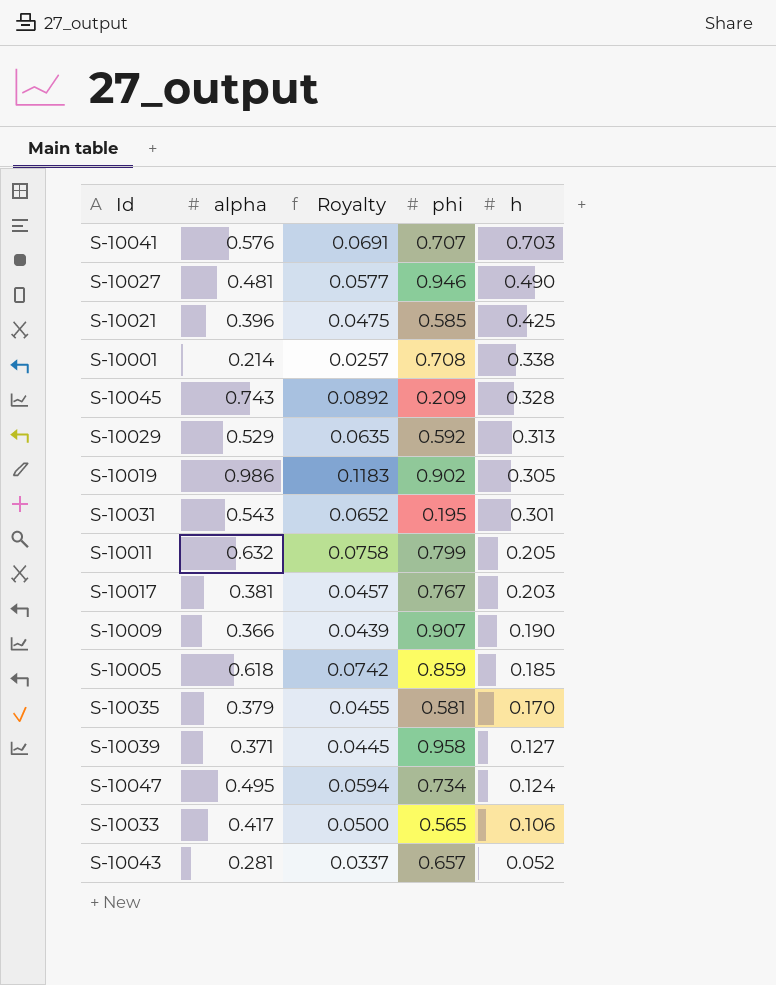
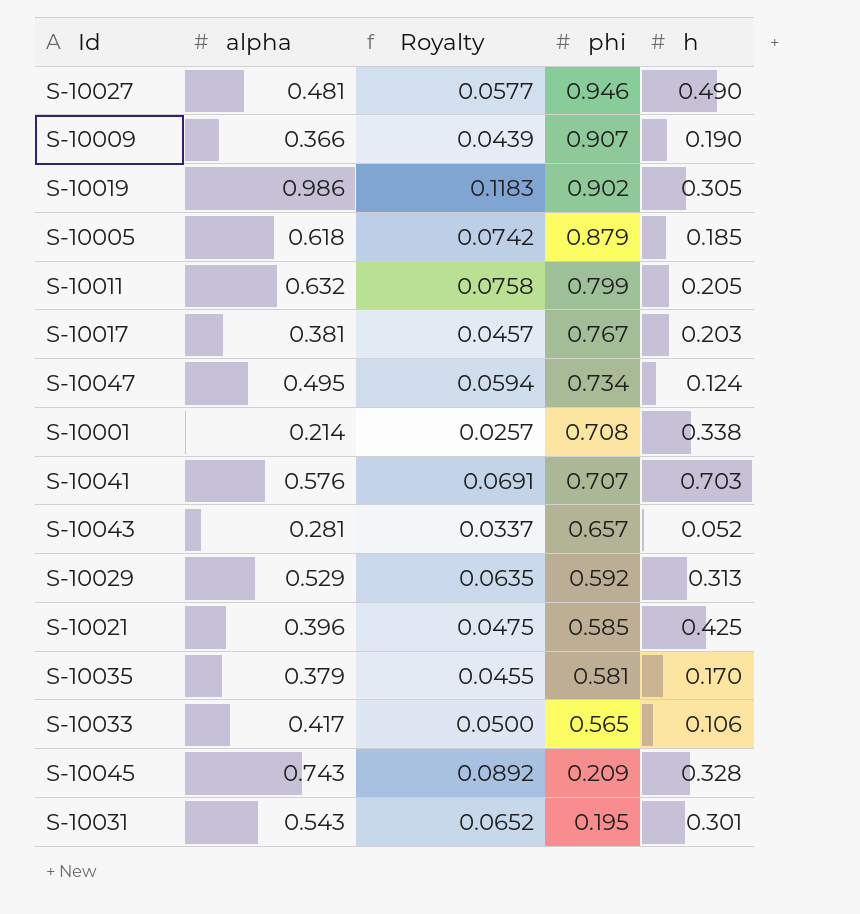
row order: h descending -> phi descending
row S-10039: 0.371 | 0.0445 | 0.958 | 0.127 -> none
S-10005 | phi: 0.859 -> 0.879

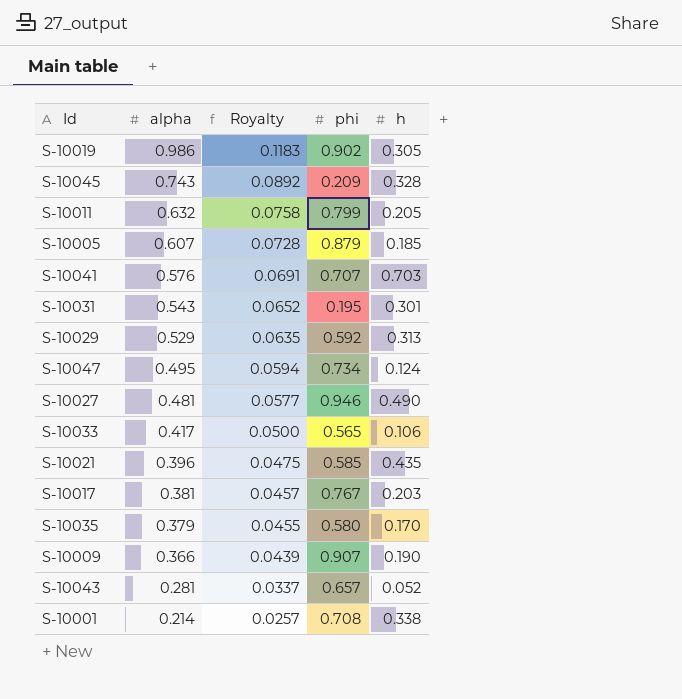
row order: phi descending -> alpha descending
S-10005 | alpha: 0.618 -> 0.607
S-10005 | Royalty: 0.0742 -> 0.0728
S-10021 | h: 0.425 -> 0.435
S-10035 | phi: 0.581 -> 0.580

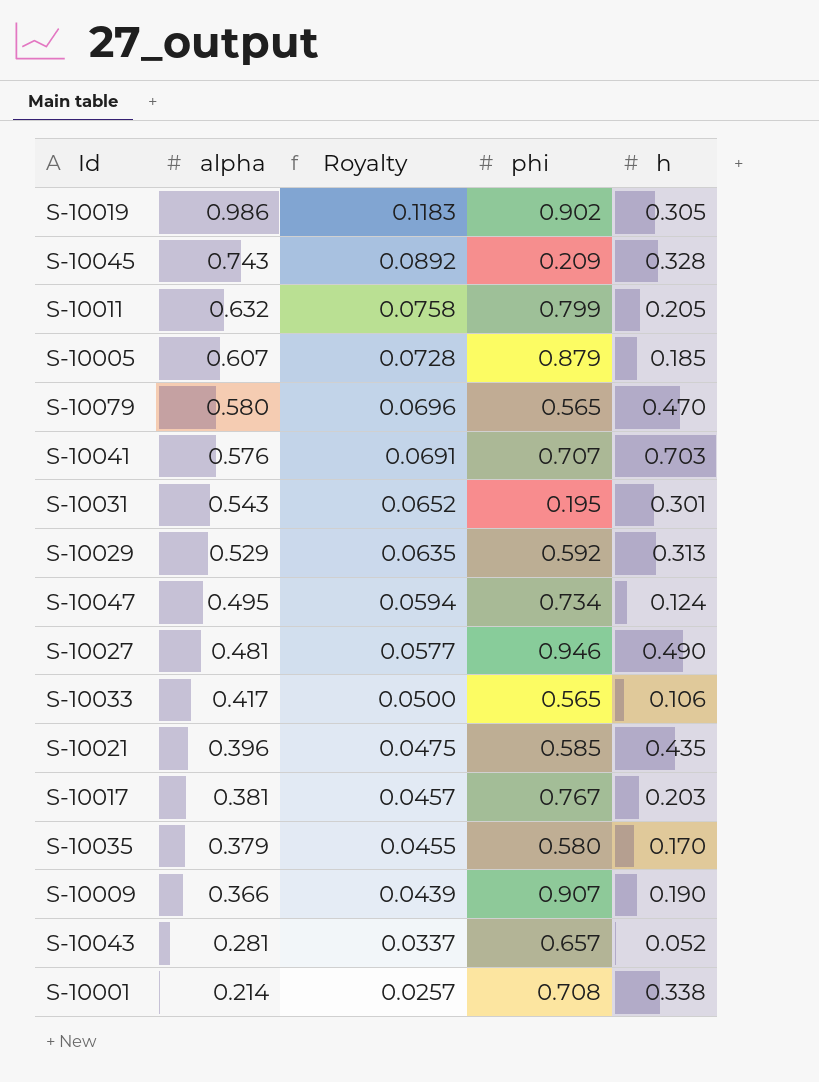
row S-10079: none -> 0.580 | 0.0696 | 0.565 | 0.470

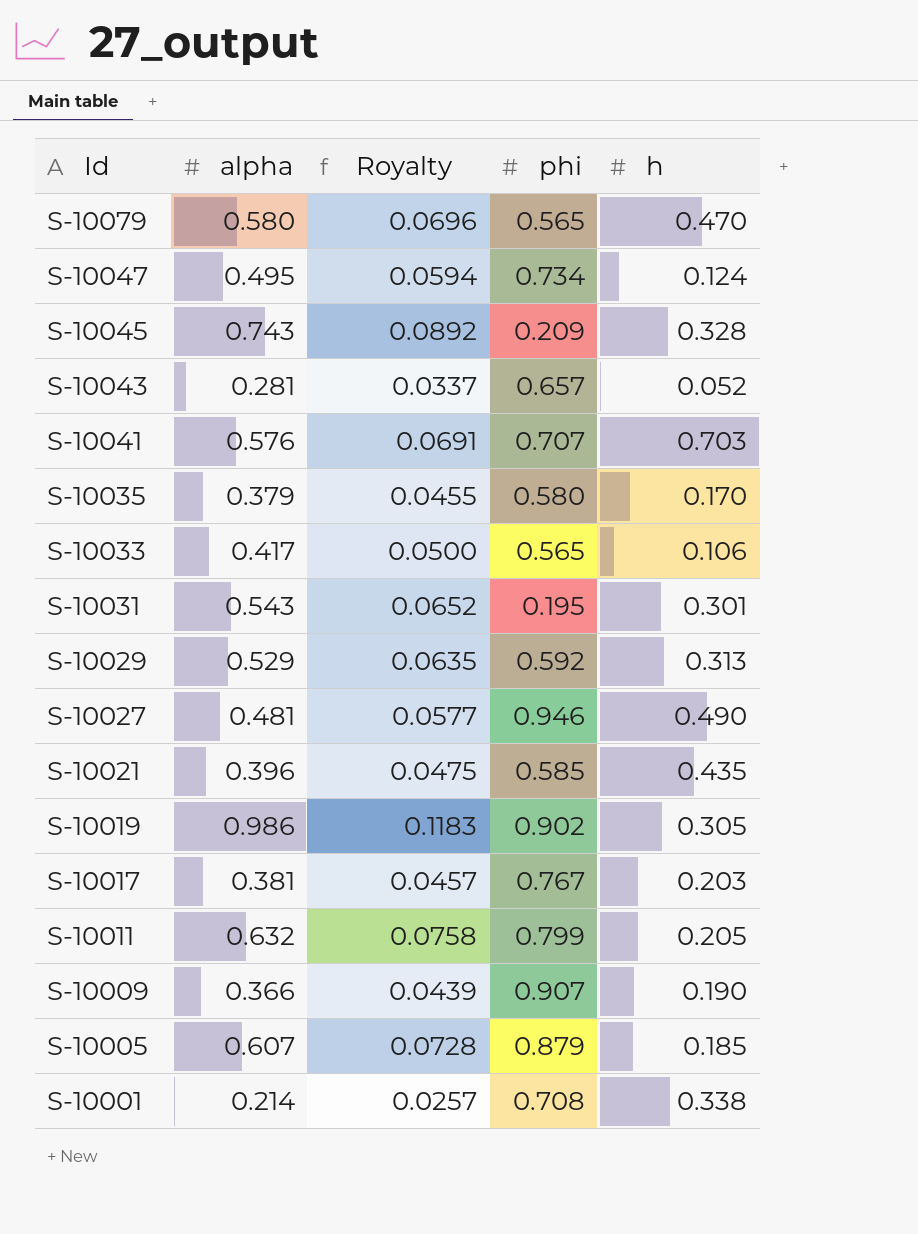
row order: alpha descending -> Id descending

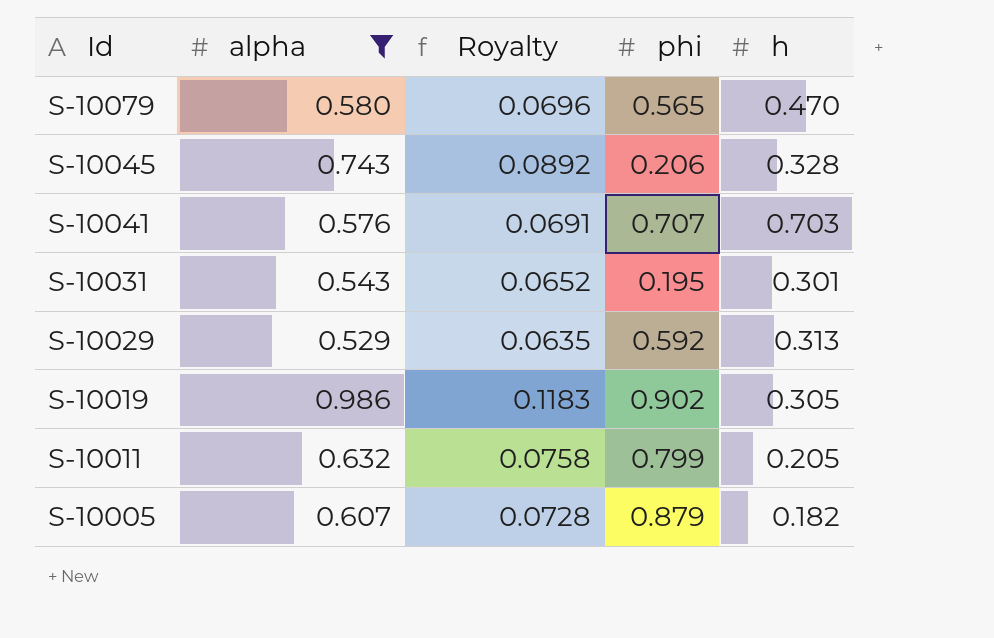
filter: none -> alpha >= 0.529
S-10045 | phi: 0.209 -> 0.206
S-10005 | h: 0.185 -> 0.182

